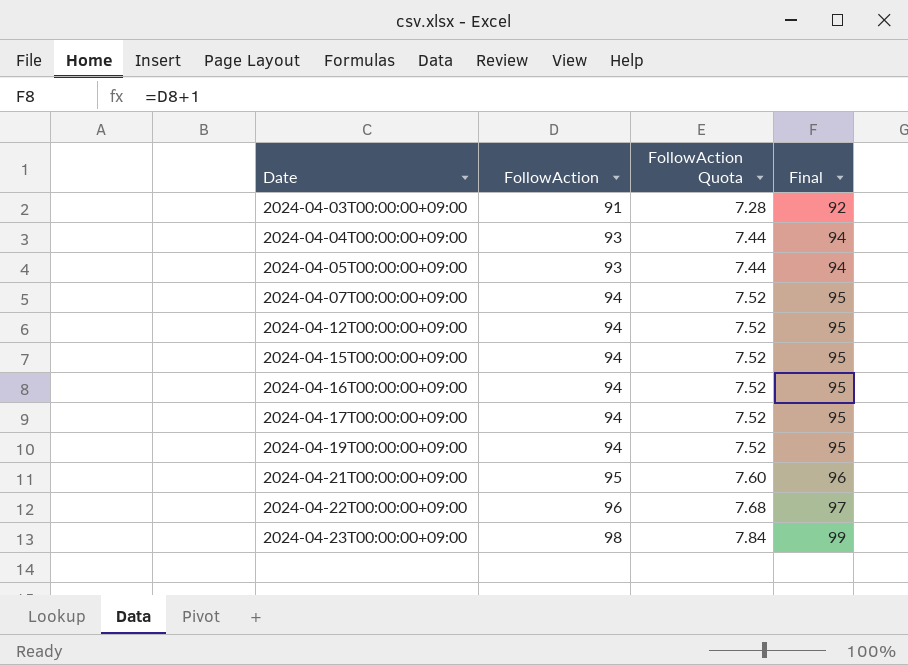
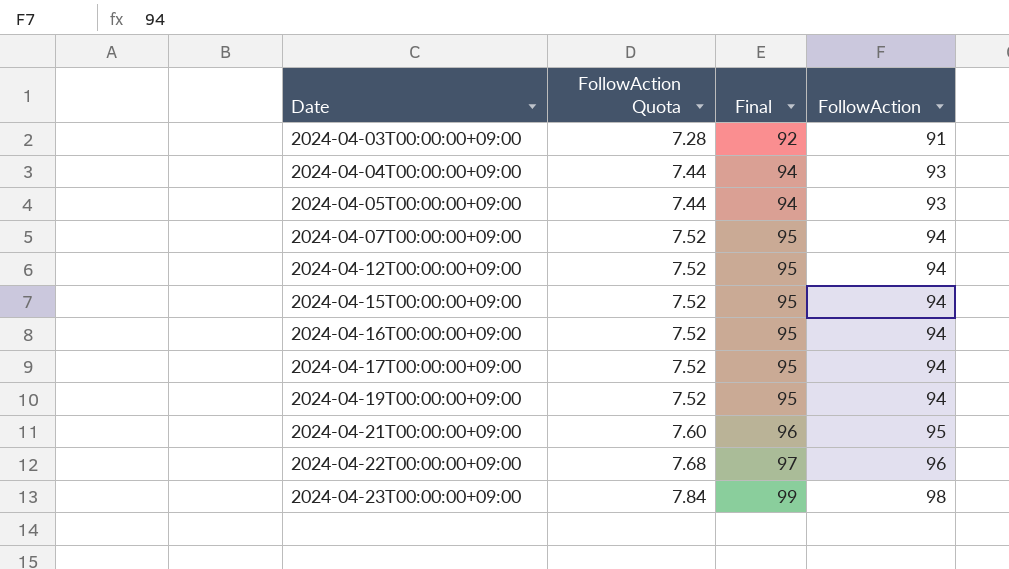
column FollowAction | position: 2 -> 4

